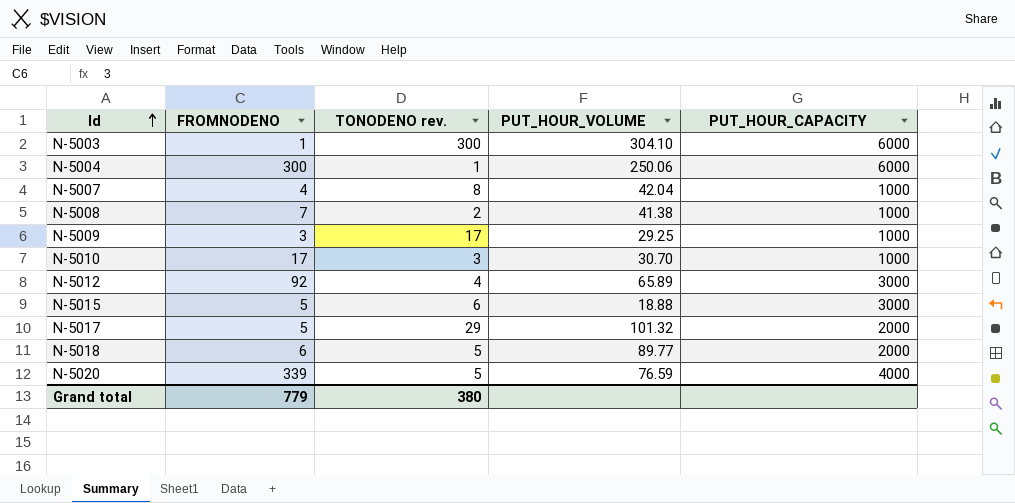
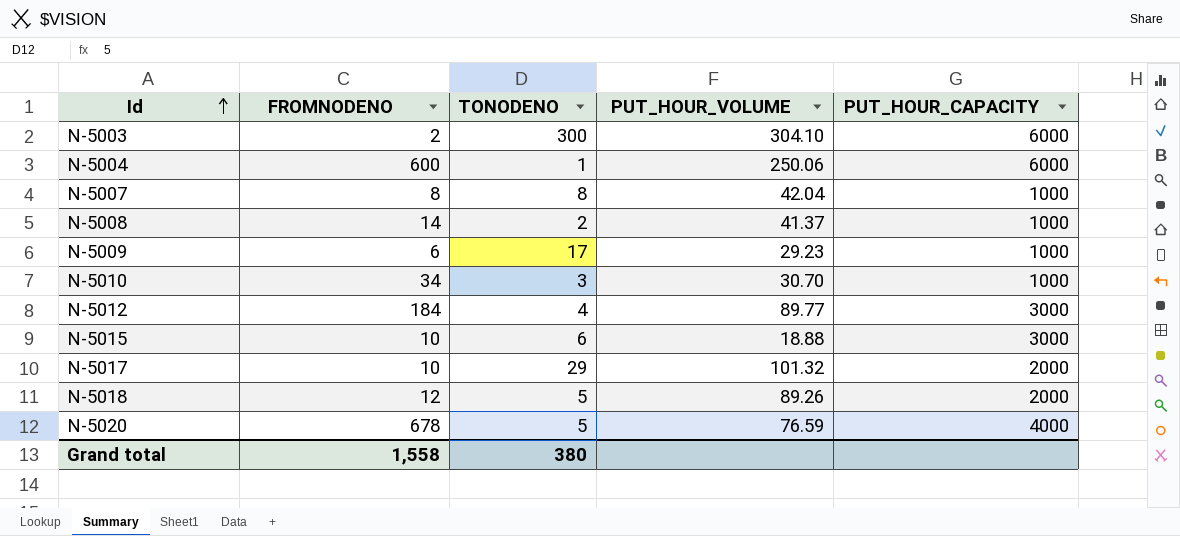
column name: TONODENO rev. -> TONODENO
N-5003 | FROMNODENO: 1 -> 2
N-5004 | FROMNODENO: 300 -> 600
N-5007 | FROMNODENO: 4 -> 8
N-5008 | FROMNODENO: 7 -> 14
N-5008 | PUT_HOUR_VOLUME: 41.38 -> 41.37
N-5009 | FROMNODENO: 3 -> 6
N-5009 | PUT_HOUR_VOLUME: 29.25 -> 29.23
N-5010 | FROMNODENO: 17 -> 34
N-5012 | FROMNODENO: 92 -> 184
N-5012 | PUT_HOUR_VOLUME: 65.89 -> 89.77
N-5015 | FROMNODENO: 5 -> 10
N-5017 | FROMNODENO: 5 -> 10
N-5018 | FROMNODENO: 6 -> 12
N-5018 | PUT_HOUR_VOLUME: 89.77 -> 89.26
N-5020 | FROMNODENO: 339 -> 678
Grand total | FROMNODENO: 779 -> 1,558

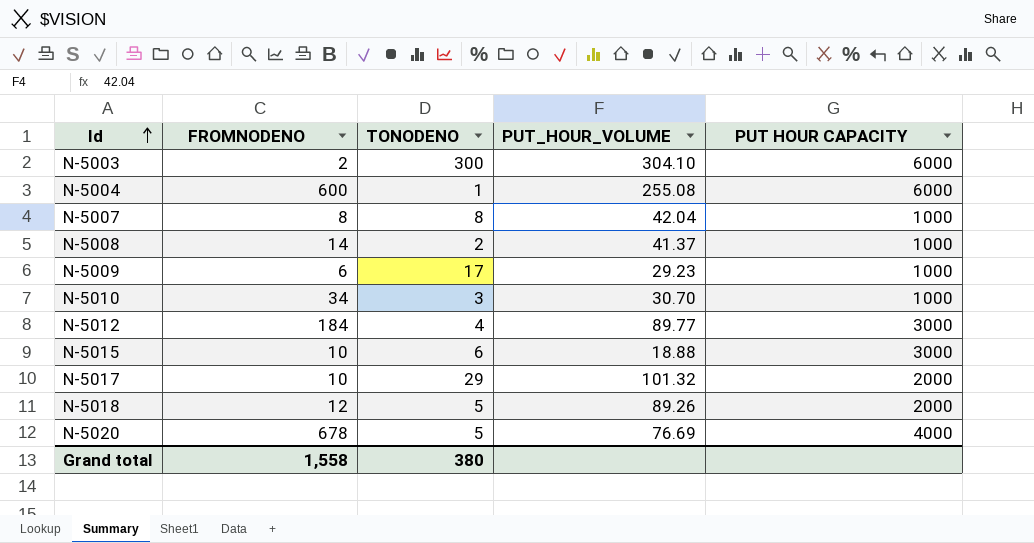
column name: PUT_HOUR_CAPACITY -> PUT HOUR CAPACITY
N-5004 | PUT_HOUR_VOLUME: 250.06 -> 255.08
N-5020 | PUT_HOUR_VOLUME: 76.59 -> 76.69

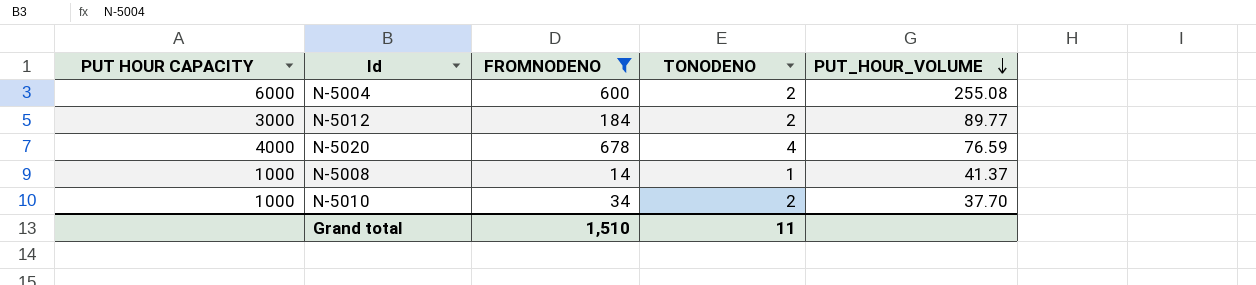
filter: none -> FROMNODENO >= 14
row order: Id ascending -> PUT_HOUR_VOLUME descending
column PUT HOUR CAPACITY | position: 5 -> 1
N-5004 | TONODENO: 1 -> 2
N-5012 | TONODENO: 4 -> 2
N-5020 | TONODENO: 5 -> 4
N-5020 | PUT_HOUR_VOLUME: 76.69 -> 76.59
N-5008 | TONODENO: 2 -> 1
N-5010 | TONODENO: 3 -> 2
N-5010 | PUT_HOUR_VOLUME: 30.70 -> 37.70
Grand total | FROMNODENO: 1,558 -> 1,510
Grand total | TONODENO: 380 -> 11

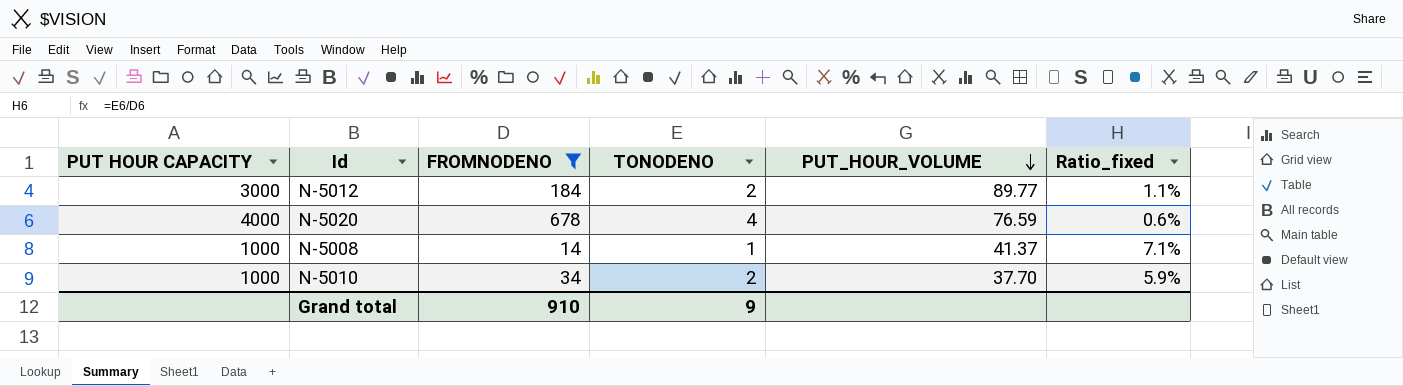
column Ratio_fixed | formula: none -> [TONODENO] / [FROMNODENO]
row N-5004: 6000 | 600 | 2 | 255.08 -> none
Grand total | FROMNODENO: 1,510 -> 910
Grand total | TONODENO: 11 -> 9

